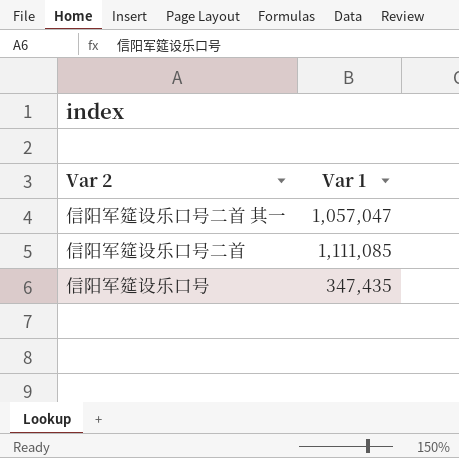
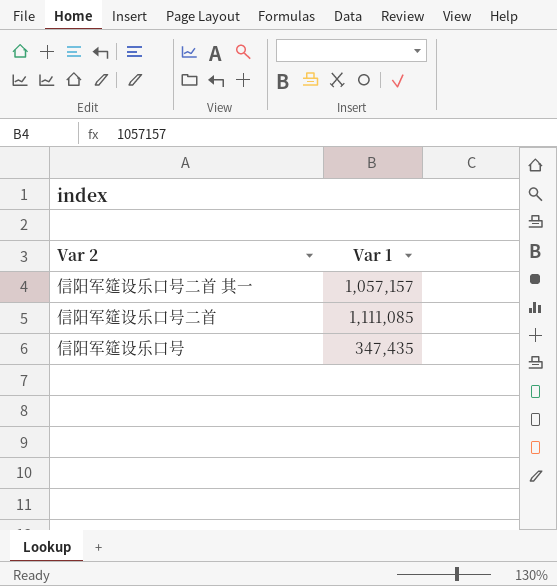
信阳军筵设乐口号二首 其一 | Var 1: 1,057,047 -> 1,057,157

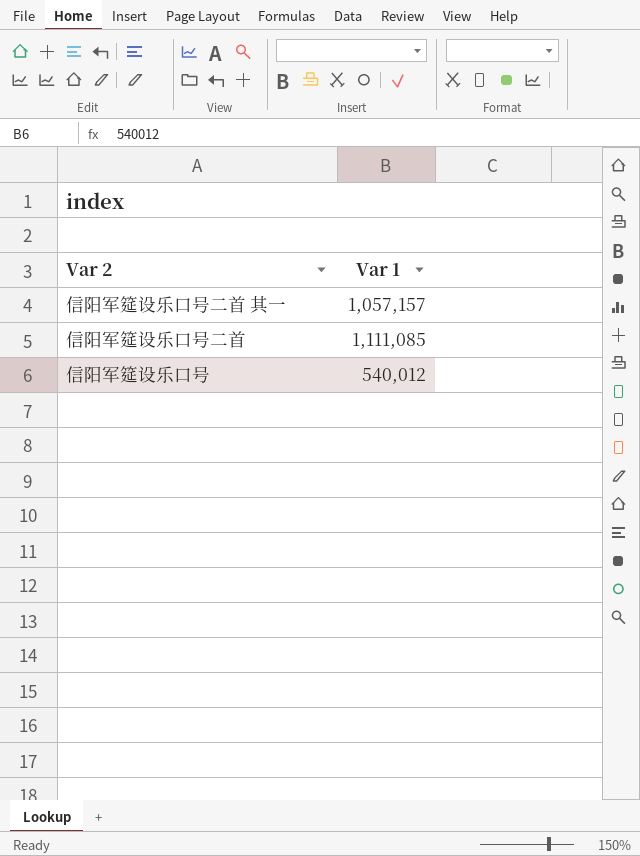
信阳军筵设乐口号 | Var 1: 347,435 -> 540,012

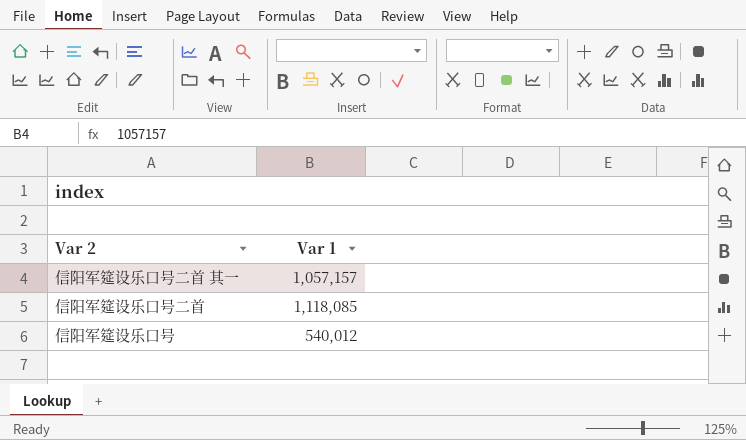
信阳军筵设乐口号二首 | Var 1: 1,111,085 -> 1,118,085

